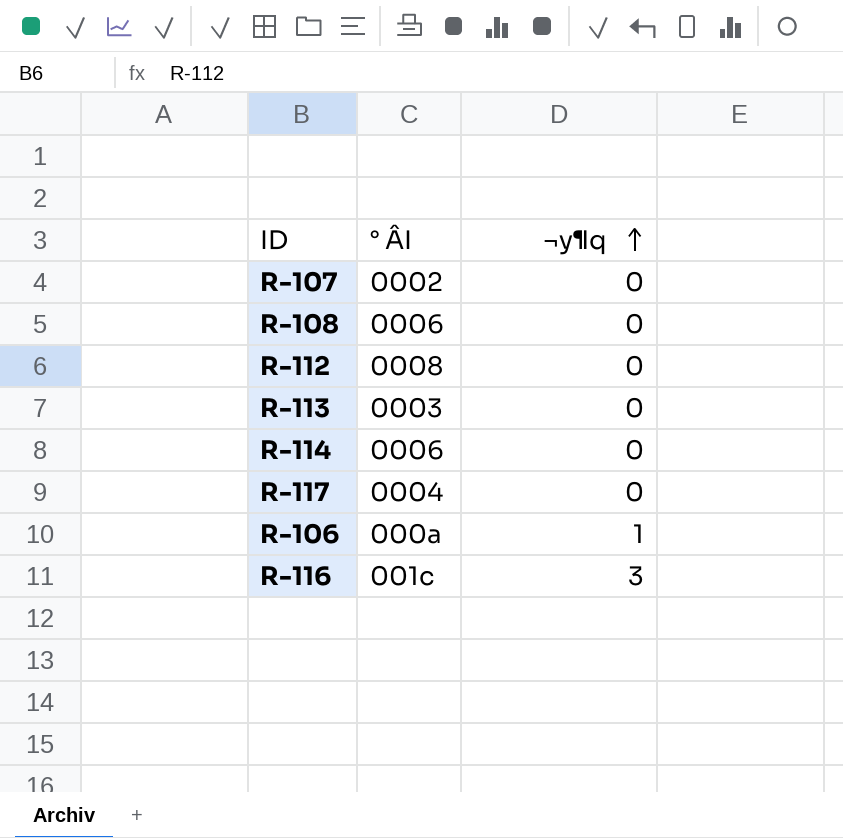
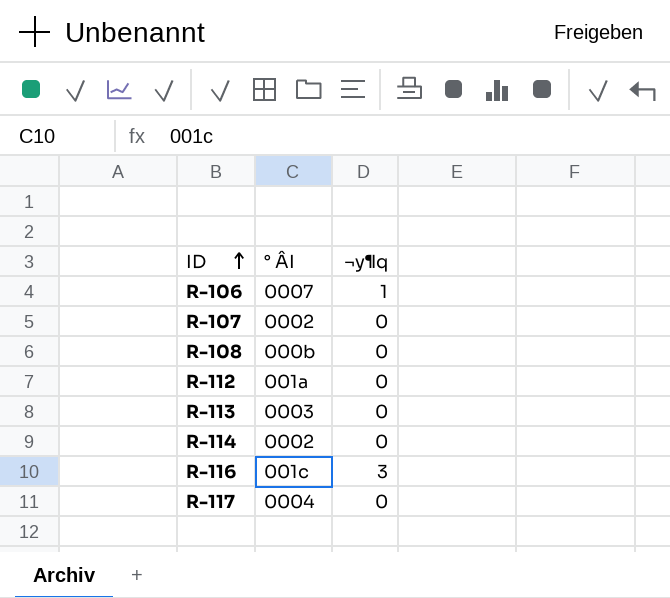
row order: ¬y¶q ascending -> ID ascending
R-106 | ° ÂI: 000a -> 0007
R-108 | ° ÂI: 0006 -> 000b
R-112 | ° ÂI: 0008 -> 001a
R-114 | ° ÂI: 0006 -> 0002

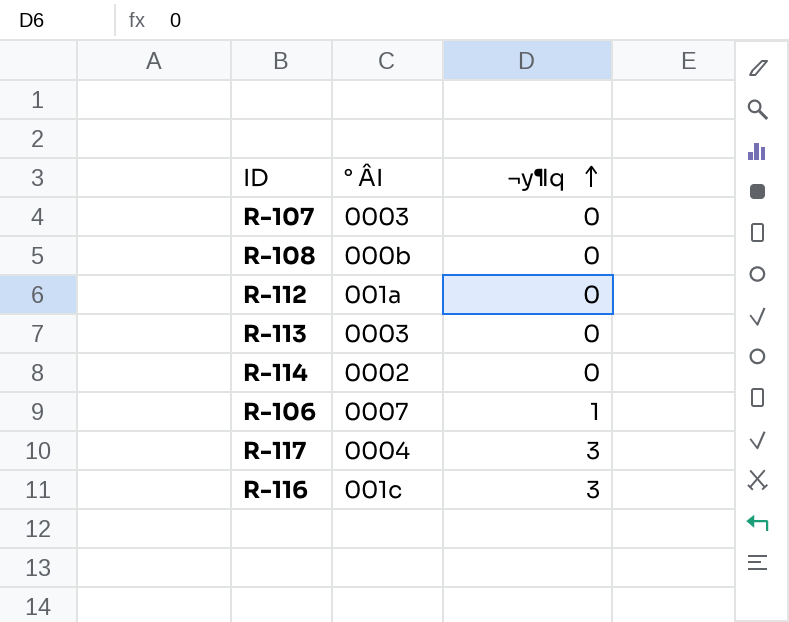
row order: ID ascending -> ¬y¶q ascending
R-107 | ° ÂI: 0002 -> 0003
R-117 | ¬y¶q: 0 -> 3

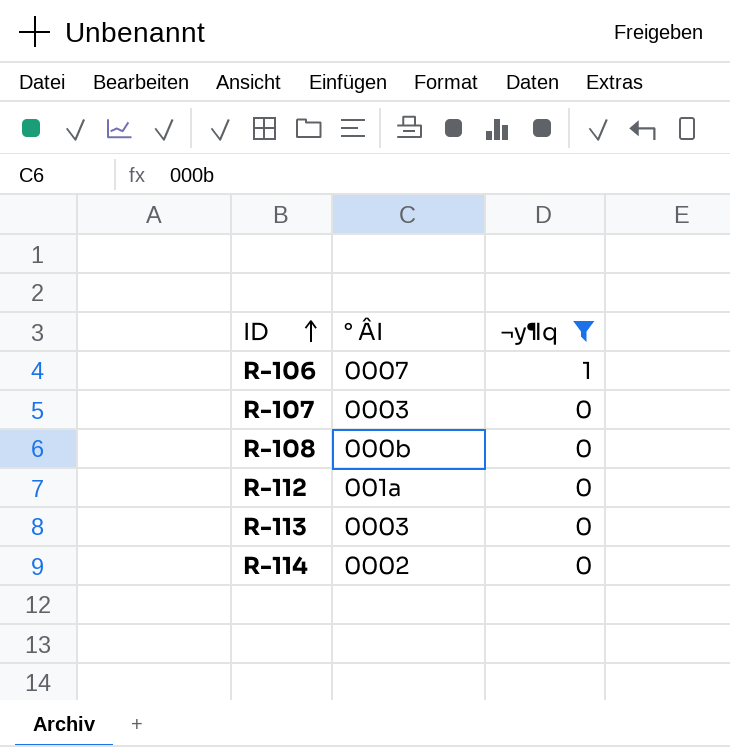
filter: none -> ¬y¶q != 3
row order: ¬y¶q ascending -> ID ascending

